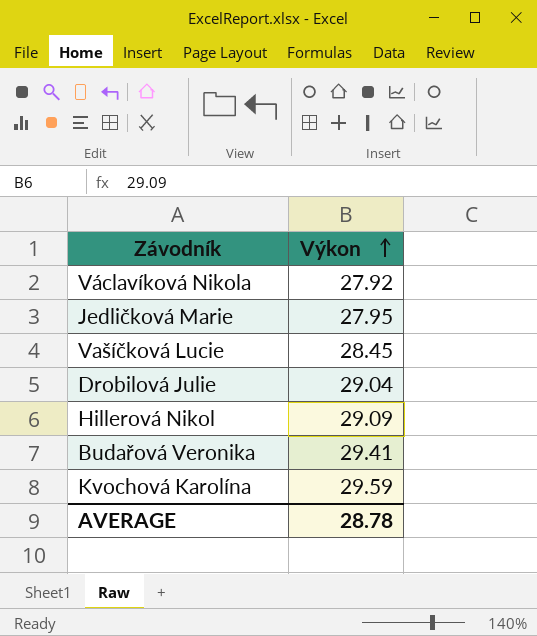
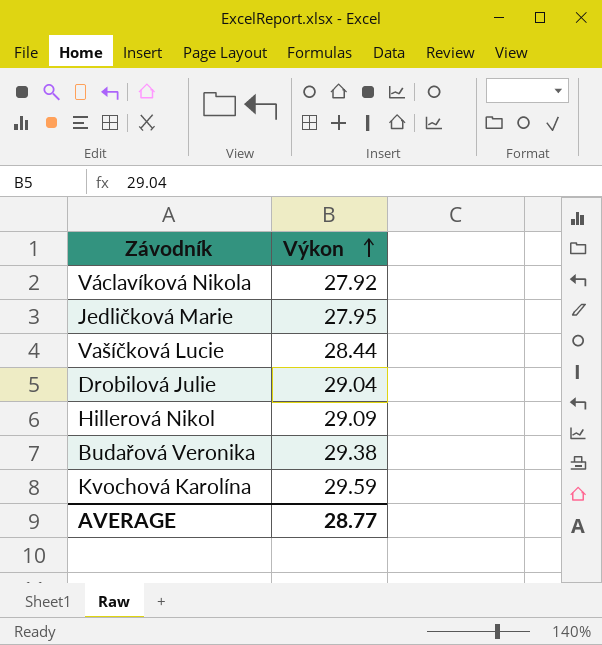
Vašíčková Lucie | Výkon: 28.45 -> 28.44
Budařová Veronika | Výkon: 29.41 -> 29.38
AVERAGE | Výkon: 28.78 -> 28.77

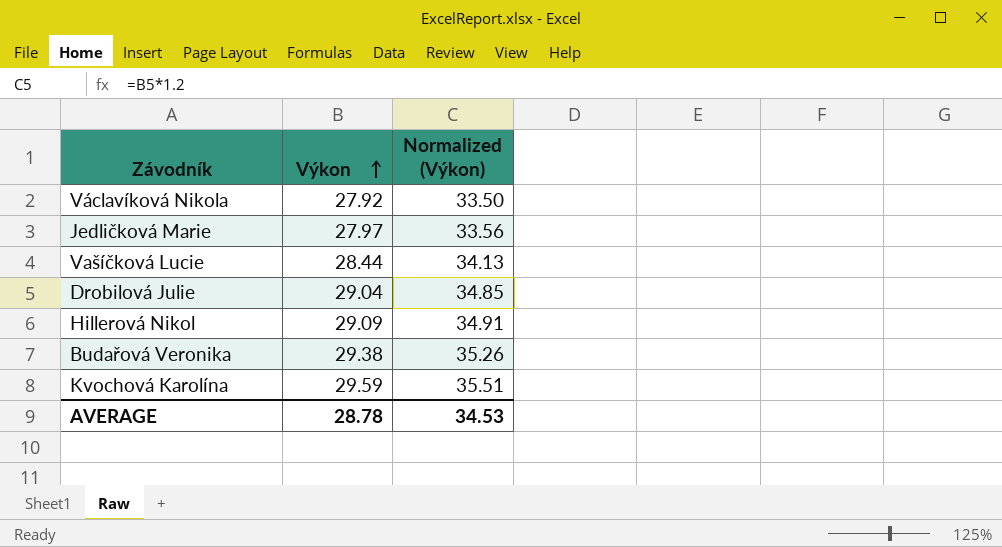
column Normalized (Výkon) | formula: none -> [Výkon] * 1.2
Jedličková Marie | Výkon: 27.95 -> 27.97
AVERAGE | Výkon: 28.77 -> 28.78

